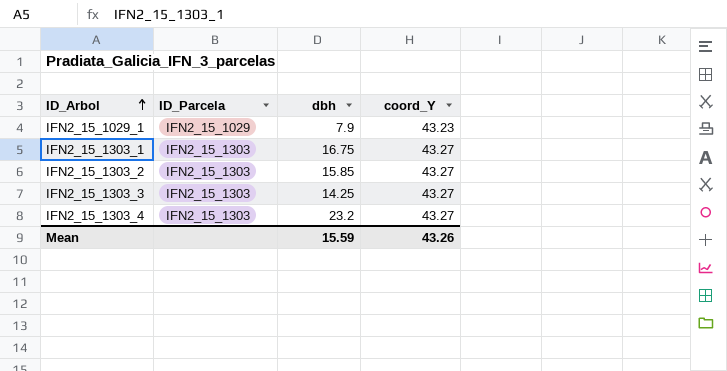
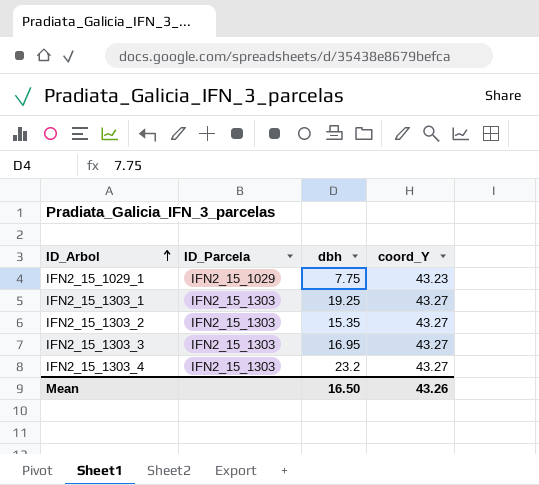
IFN2_15_1029_1 | dbh: 7.9 -> 7.75
IFN2_15_1303_1 | dbh: 16.75 -> 19.25
IFN2_15_1303_2 | dbh: 15.85 -> 15.35
IFN2_15_1303_3 | dbh: 14.25 -> 16.95
Mean | dbh: 15.59 -> 16.50

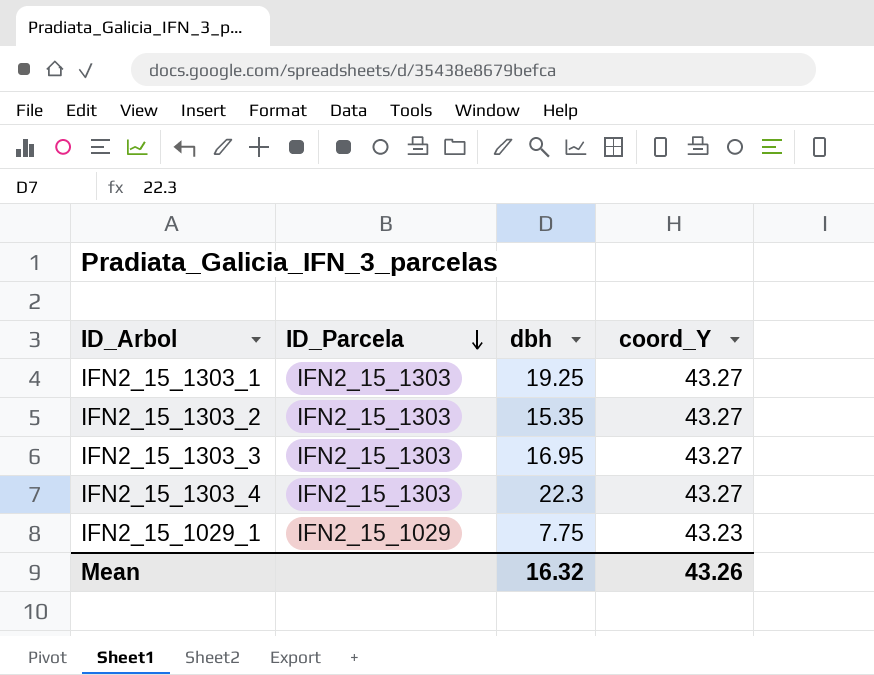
row order: ID_Arbol ascending -> ID_Parcela descending
IFN2_15_1303_4 | dbh: 23.2 -> 22.3
Mean | dbh: 16.50 -> 16.32

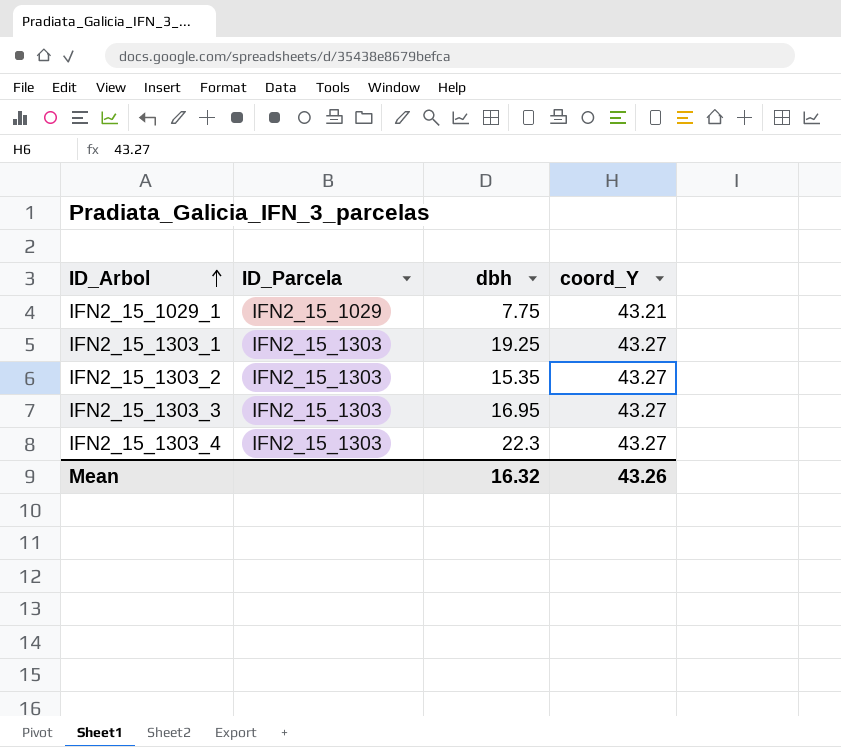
row order: ID_Parcela descending -> ID_Arbol ascending
IFN2_15_1029_1 | coord_Y: 43.23 -> 43.21

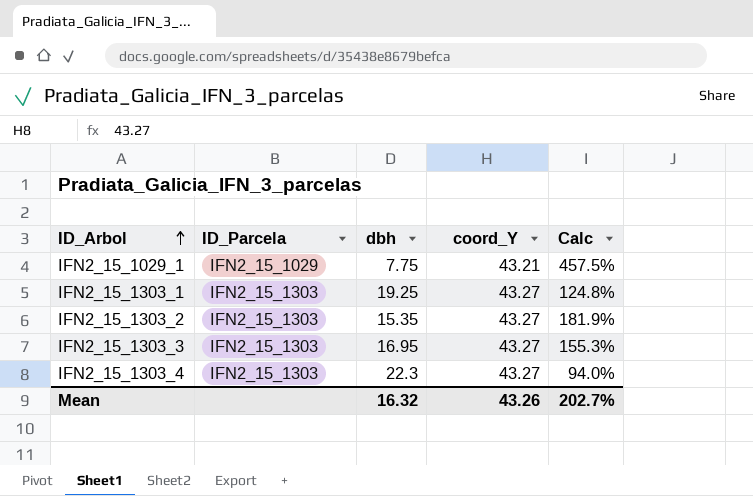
column Calc | formula: none -> ([coord_Y] - [dbh]) / [dbh]

